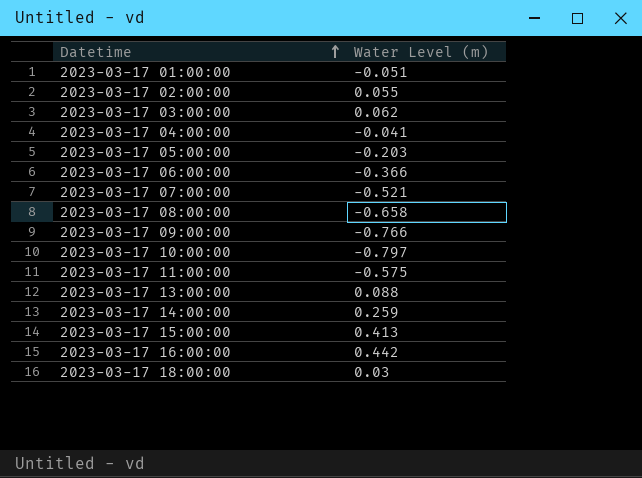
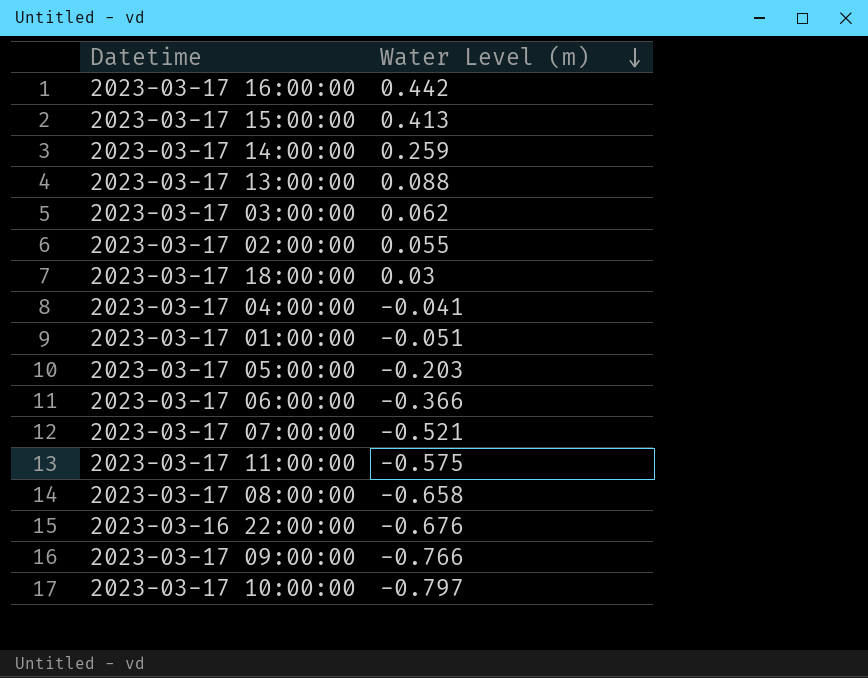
row order: Datetime ascending -> Water Level (m) descending
row 2023-03-16 22:00:00: none -> -0.676

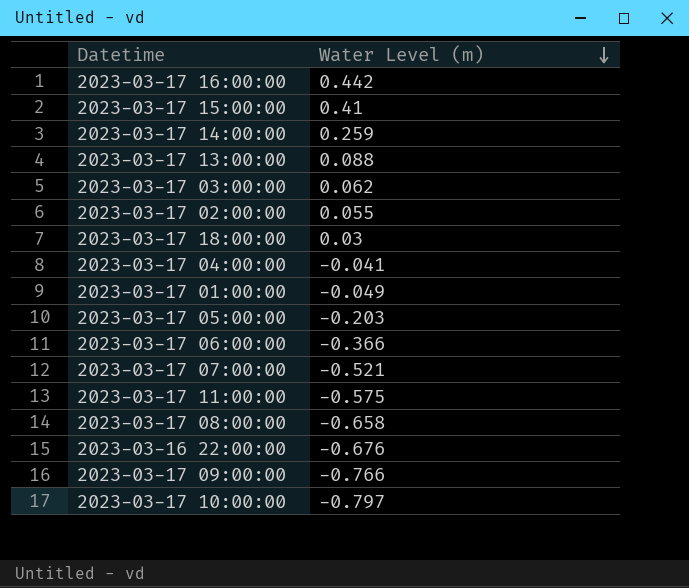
2023-03-17 15:00:00 | Water Level (m): 0.413 -> 0.41
2023-03-17 01:00:00 | Water Level (m): -0.051 -> -0.049

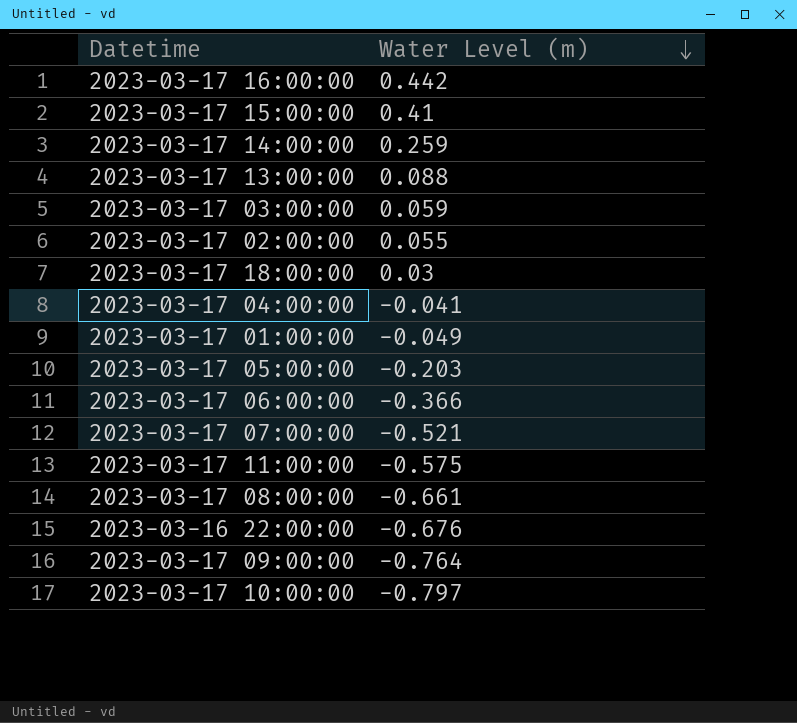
2023-03-17 03:00:00 | Water Level (m): 0.062 -> 0.059
2023-03-17 08:00:00 | Water Level (m): -0.658 -> -0.661
2023-03-17 09:00:00 | Water Level (m): -0.766 -> -0.764

